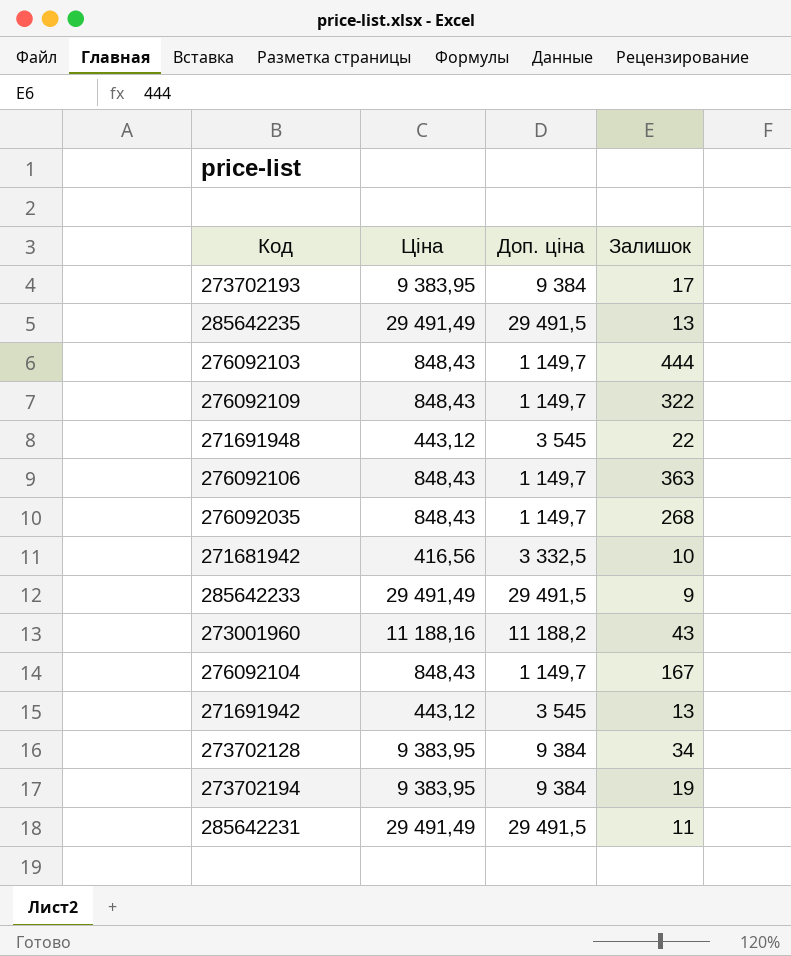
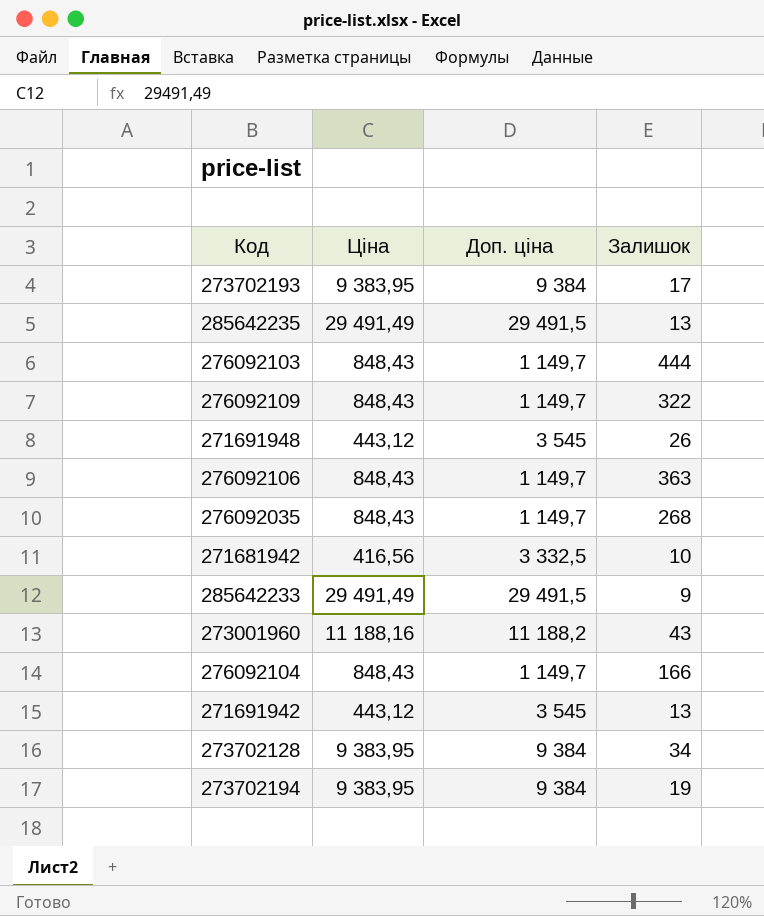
row 285642231: 29 491,49 | 29 491,5 | 11 -> none
271691948 | Залишок: 22 -> 26
276092104 | Залишок: 167 -> 166

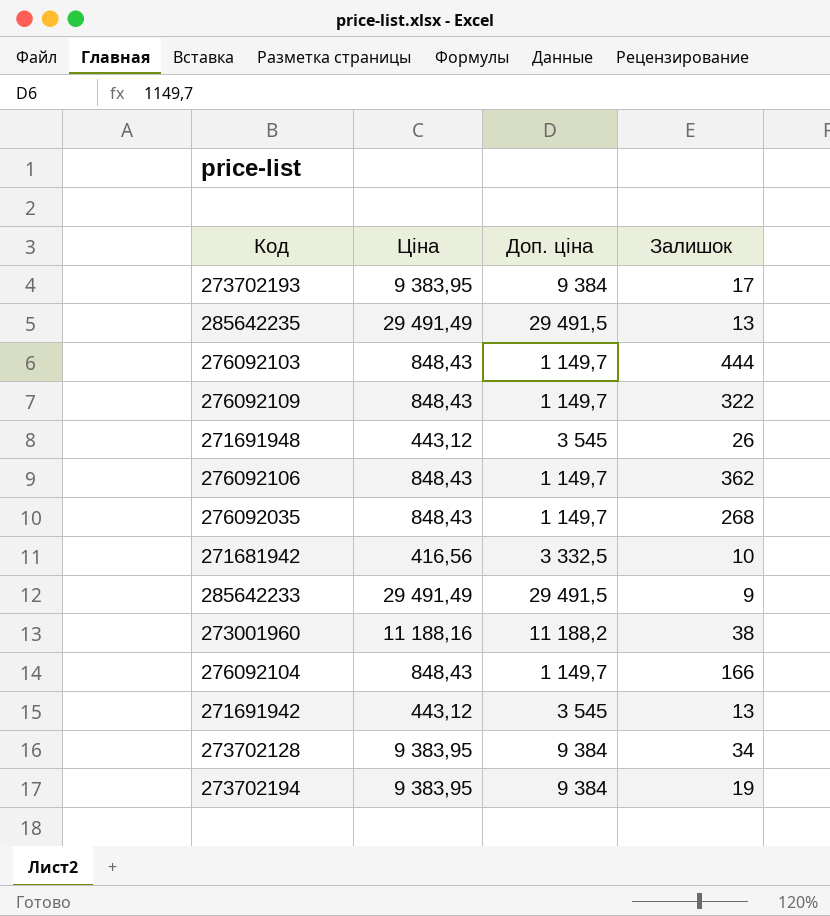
276092106 | Залишок: 363 -> 362
273001960 | Залишок: 43 -> 38

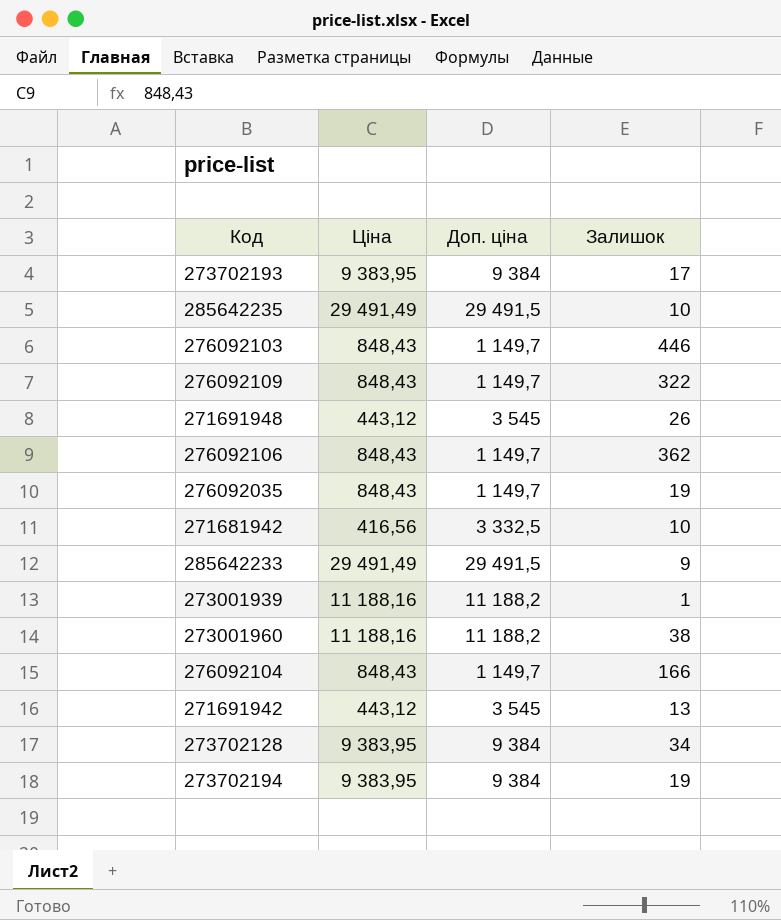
285642235 | Залишок: 13 -> 10
276092103 | Залишок: 444 -> 446
276092035 | Залишок: 268 -> 19
row 273001939: none -> 11 188,16 | 11 188,2 | 1

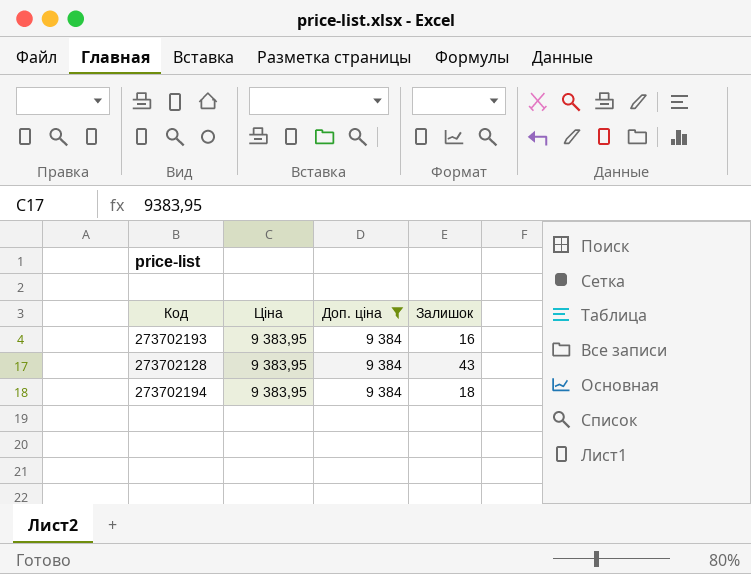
filter: none -> Доп. ціна = 9 384
273702193 | Залишок: 17 -> 16
273702128 | Залишок: 34 -> 43
273702194 | Залишок: 19 -> 18

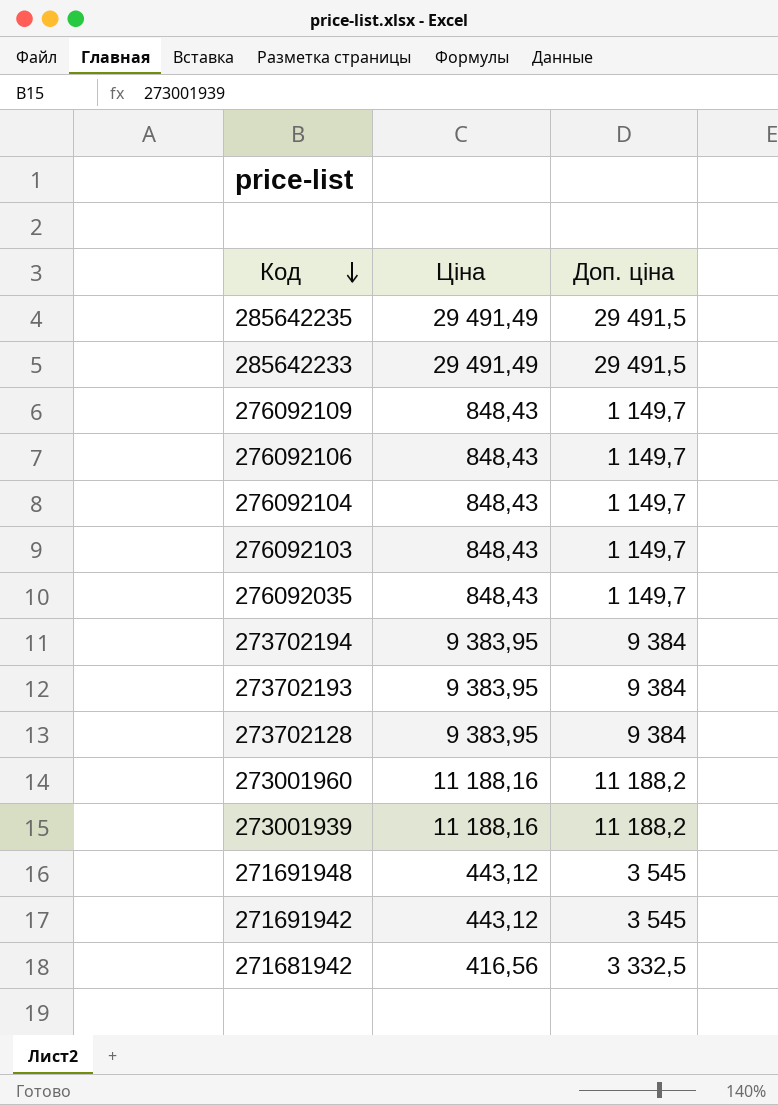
filter: Доп. ціна = 9 384 -> none
row order: none -> Код descending
column Залишок | position: 4 -> none

